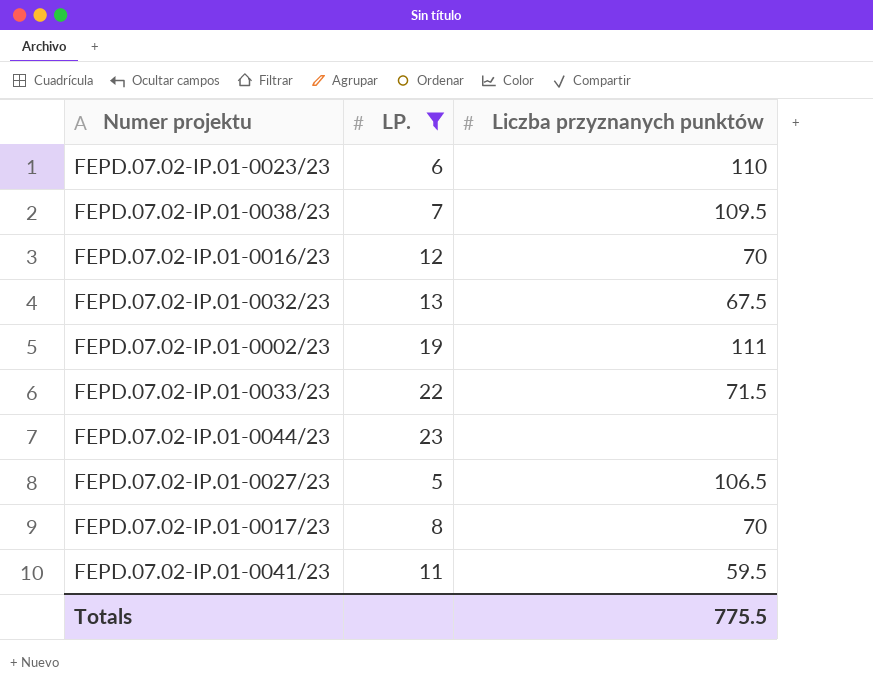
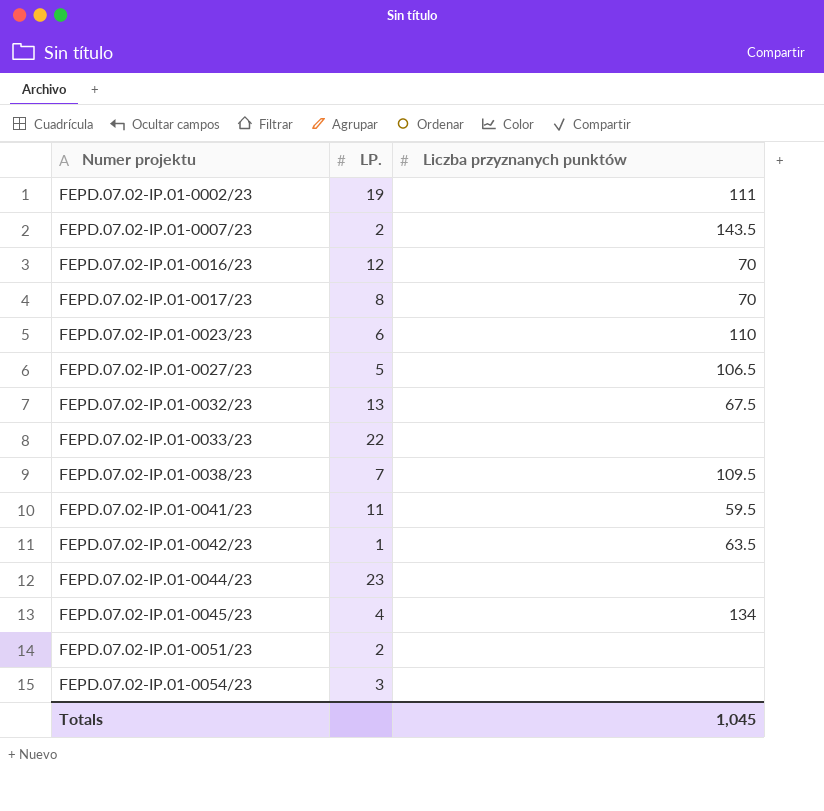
filter: LP. >= 5 -> none
row order: none -> Numer projektu ascending
FEPD.07.02-IP.01-0033/23 | Liczba przyznanych punktów: 71.5 -> none
Totals | Liczba przyznanych punktów: 775.5 -> 1,045

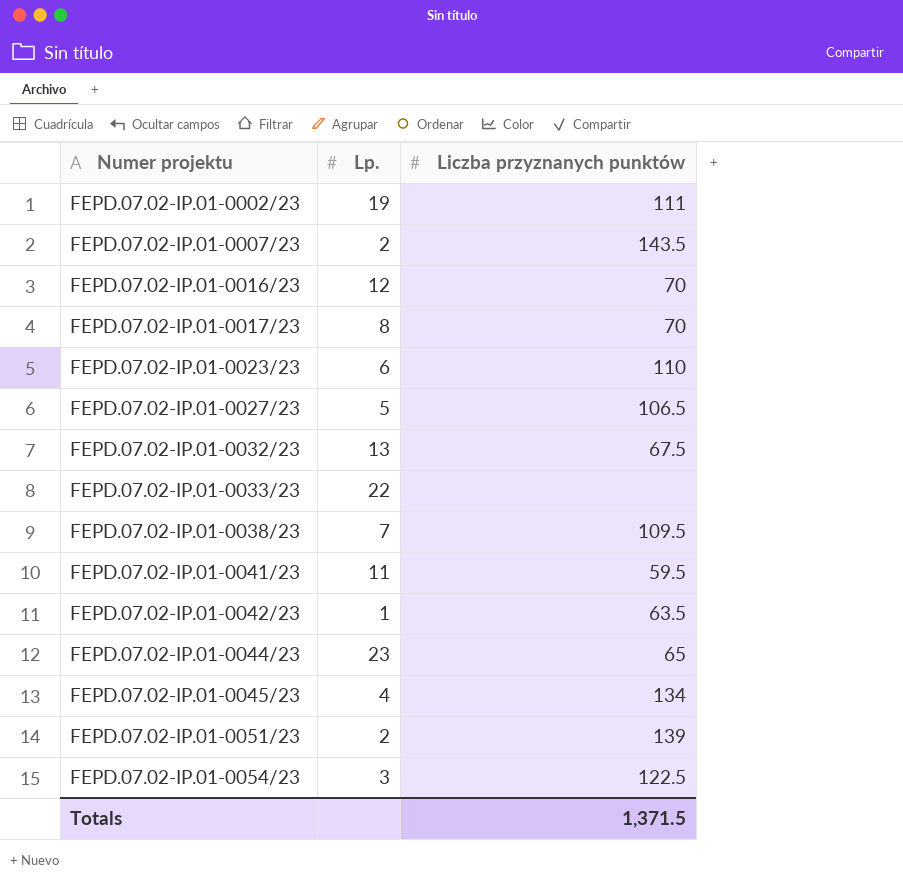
column name: LP. -> Lp.
FEPD.07.02-IP.01-0044/23 | Liczba przyznanych punktów: none -> 65
FEPD.07.02-IP.01-0051/23 | Liczba przyznanych punktów: none -> 139
FEPD.07.02-IP.01-0054/23 | Liczba przyznanych punktów: none -> 122.5
Totals | Liczba przyznanych punktów: 1,045 -> 1,371.5

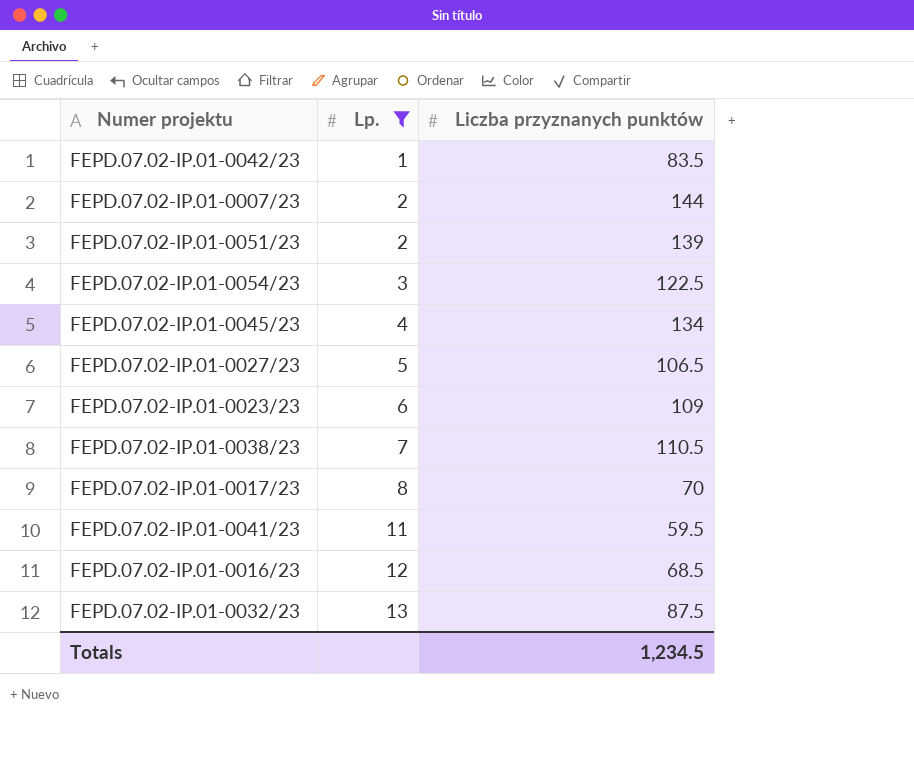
filter: none -> Lp. <= 13
row order: Numer projektu ascending -> Lp. ascending
FEPD.07.02-IP.01-0042/23 | Liczba przyznanych punktów: 63.5 -> 83.5
FEPD.07.02-IP.01-0007/23 | Liczba przyznanych punktów: 143.5 -> 144
FEPD.07.02-IP.01-0023/23 | Liczba przyznanych punktów: 110 -> 109
FEPD.07.02-IP.01-0038/23 | Liczba przyznanych punktów: 109.5 -> 110.5
FEPD.07.02-IP.01-0016/23 | Liczba przyznanych punktów: 70 -> 68.5
FEPD.07.02-IP.01-0032/23 | Liczba przyznanych punktów: 67.5 -> 87.5
Totals | Liczba przyznanych punktów: 1,371.5 -> 1,234.5

